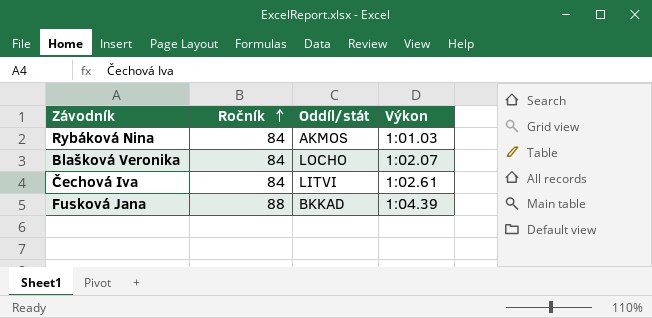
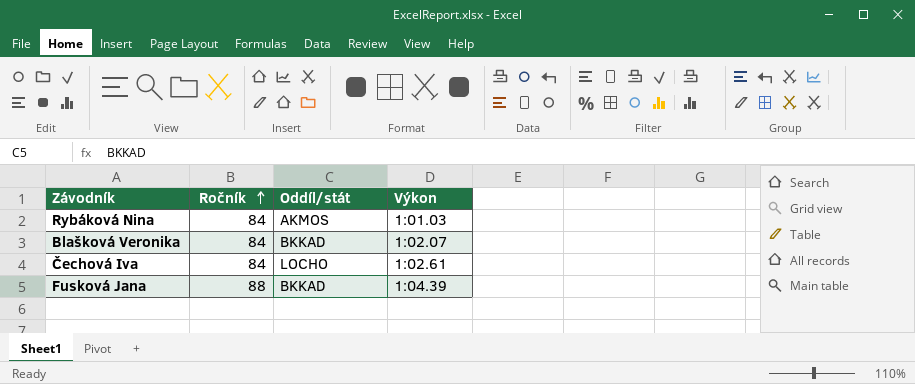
Blašková Veronika | Oddíl/stát: LOCHO -> BKKAD
Čechová Iva | Oddíl/stát: LITVI -> LOCHO

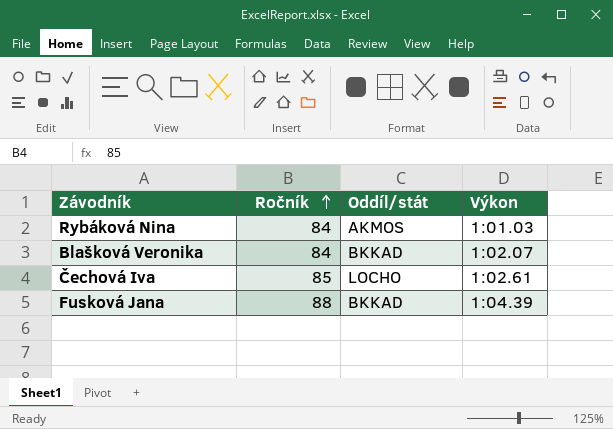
Čechová Iva | Ročník: 84 -> 85

